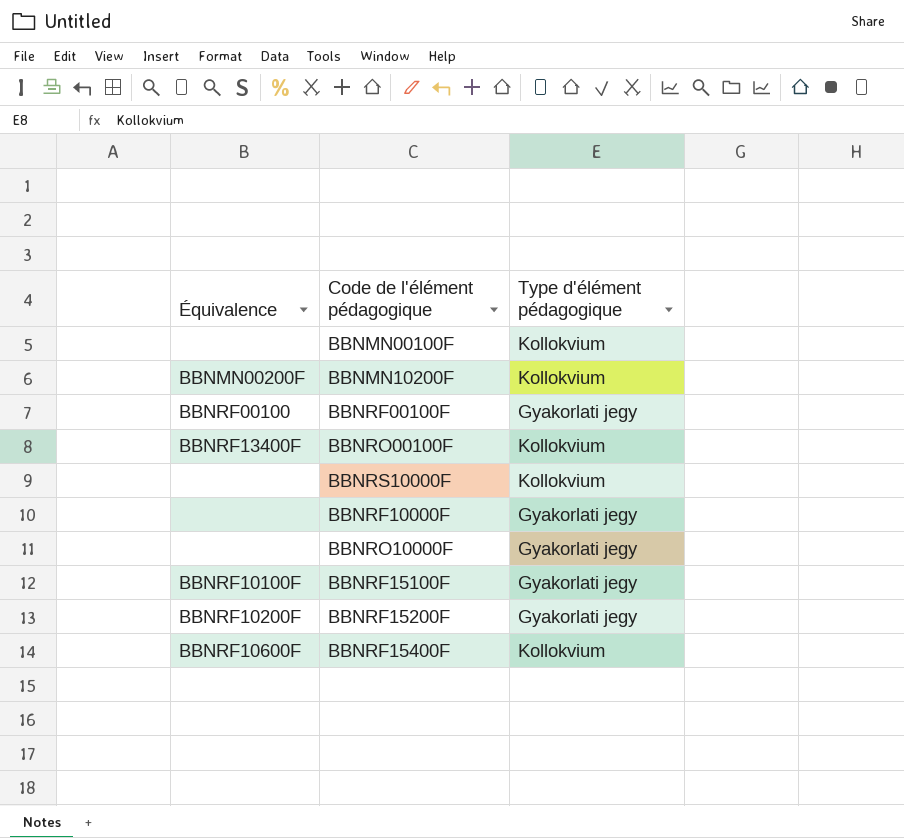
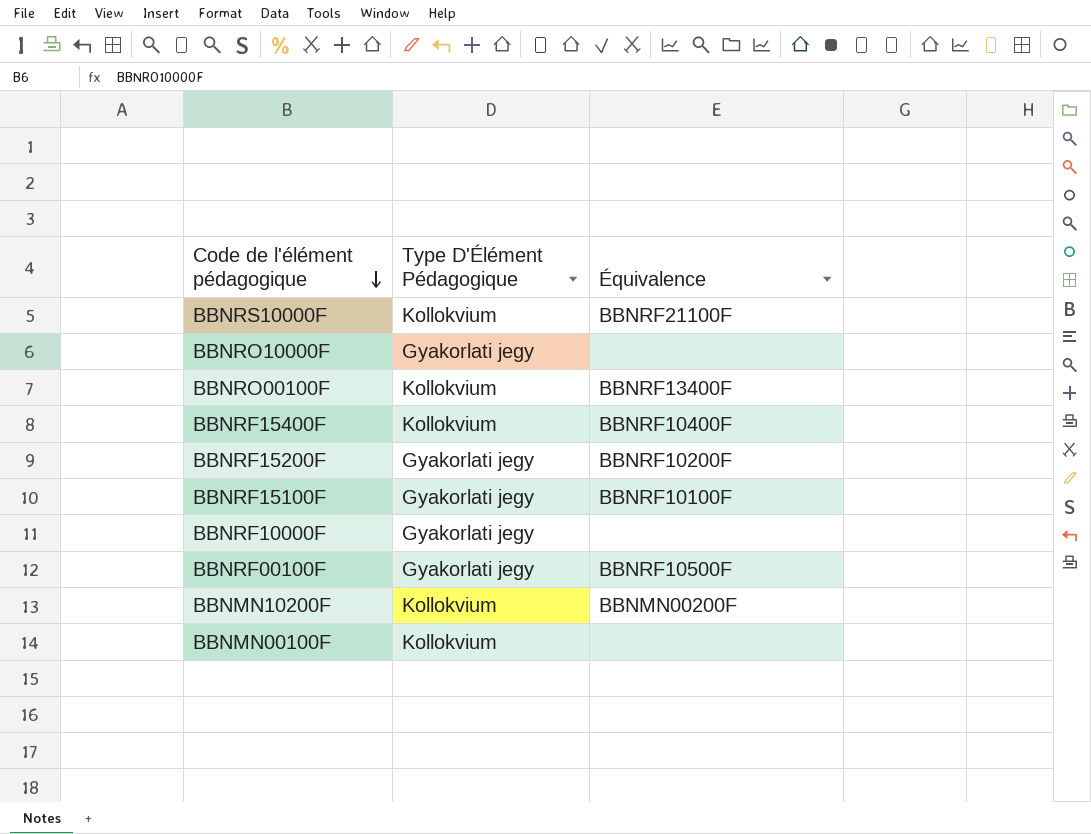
row order: none -> Code de l'élément pédagogique descending
column name: Type d'élément pédagogique -> Type D'Élément Pédagogique
column Équivalence | position: 1 -> 3
BBNRS10000F | Équivalence: none -> BBNRF21100F
BBNRF15400F | Équivalence: BBNRF10600F -> BBNRF10400F
BBNRF00100F | Équivalence: BBNRF00100 -> BBNRF10500F

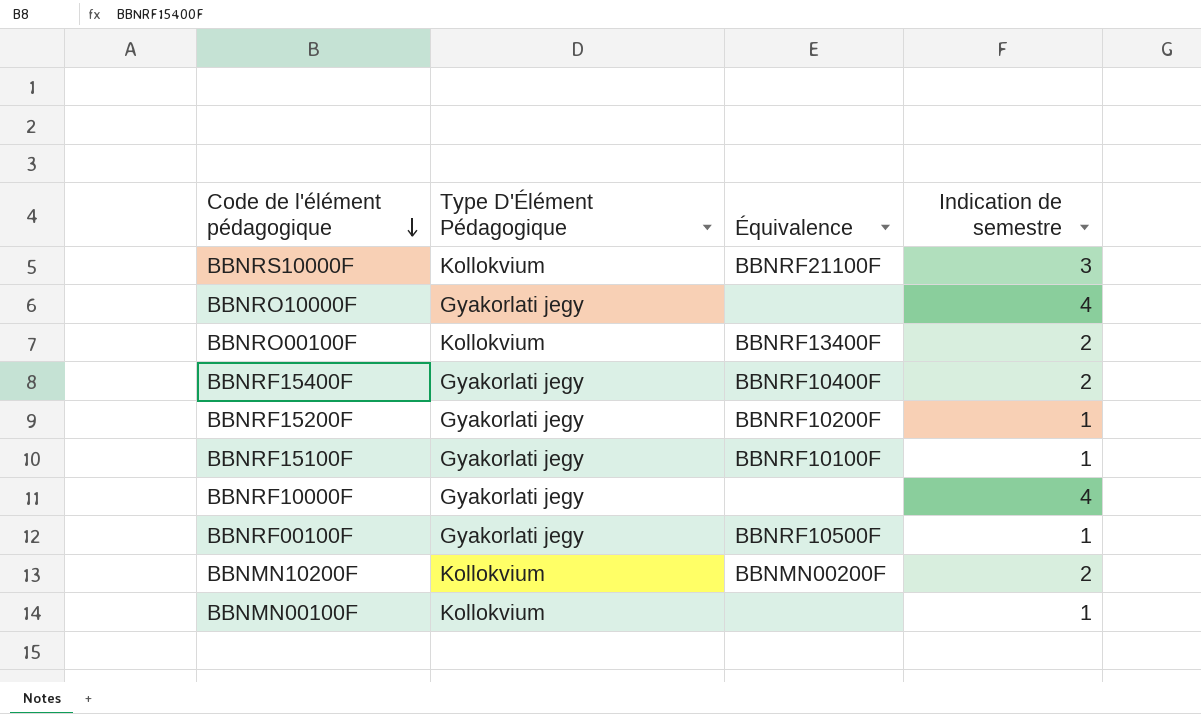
column Indication de semestre | position: none -> 4
BBNRF15400F | Type D'Élément Pédagogique: Kollokvium -> Gyakorlati jegy

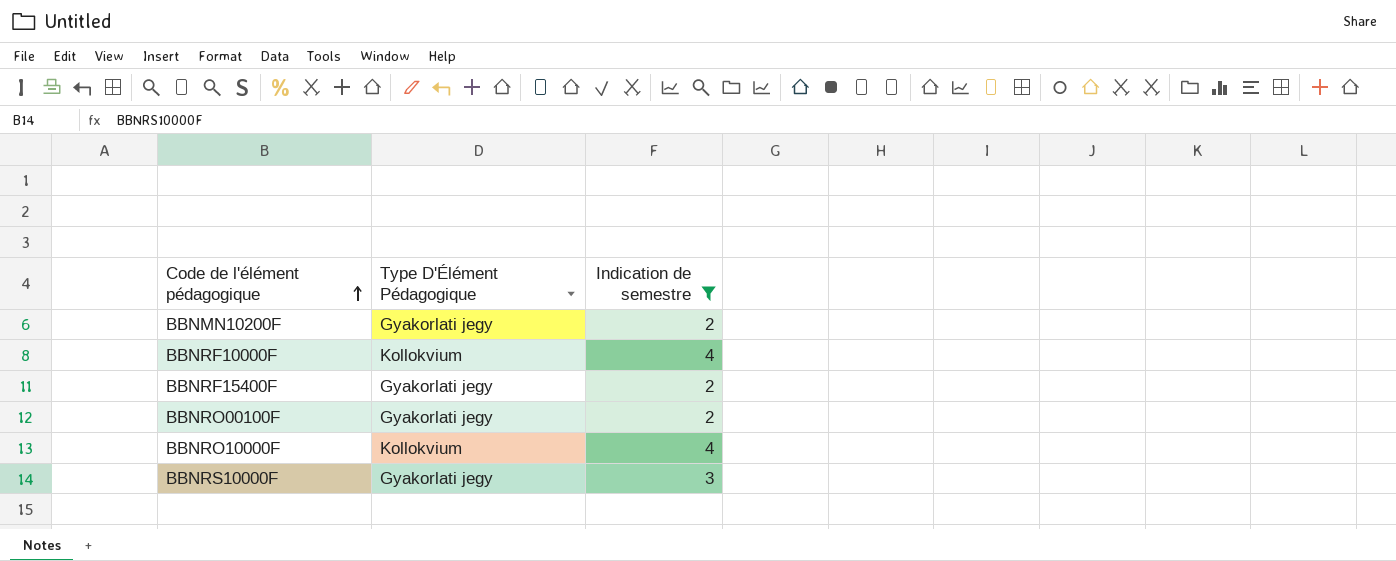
filter: none -> Indication de semestre != 1
row order: Code de l'élément pédagogique descending -> Code de l'élément pédagogique ascending
column Équivalence | position: 3 -> none
BBNMN10200F | Type D'Élément Pédagogique: Kollokvium -> Gyakorlati jegy
BBNRF10000F | Type D'Élément Pédagogique: Gyakorlati jegy -> Kollokvium
BBNRO00100F | Type D'Élément Pédagogique: Kollokvium -> Gyakorlati jegy
BBNRO10000F | Type D'Élément Pédagogique: Gyakorlati jegy -> Kollokvium
BBNRS10000F | Type D'Élément Pédagogique: Kollokvium -> Gyakorlati jegy

